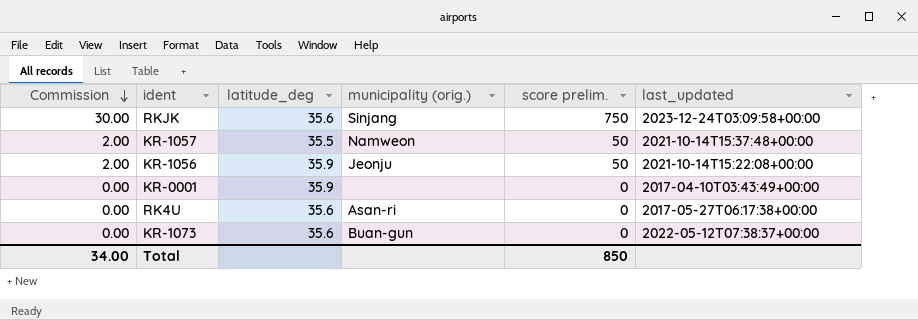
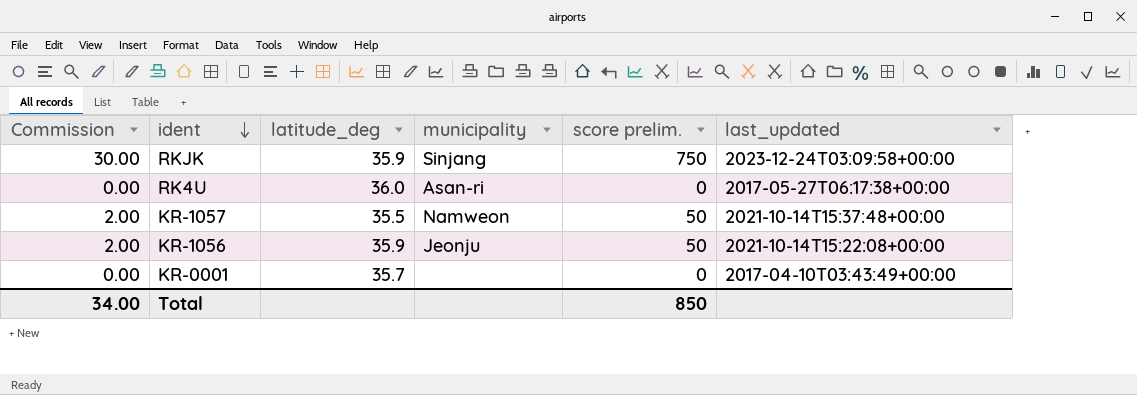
row order: Commission descending -> ident descending
column name: municipality (orig.) -> municipality
row KR-1073: 0.00 | 35.6 | Buan-gun | 0 | 2022-05-12T07:38:37+00:00 -> none
RKJK | latitude_deg: 35.6 -> 35.9
RK4U | latitude_deg: 35.6 -> 36.0
KR-0001 | latitude_deg: 35.9 -> 35.7

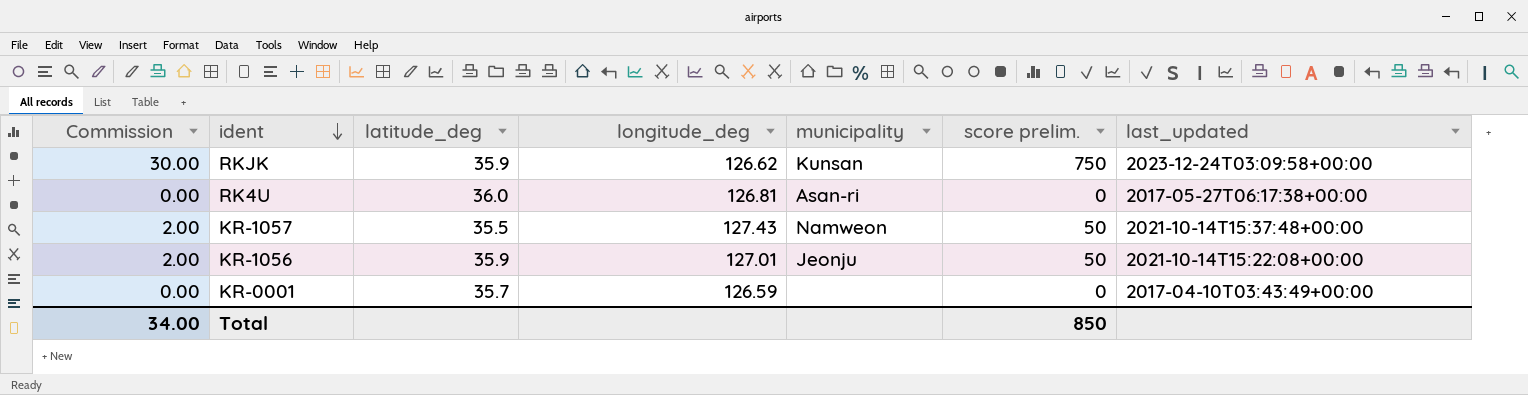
column longitude_deg | position: none -> 4
RKJK | municipality: Sinjang -> Kunsan

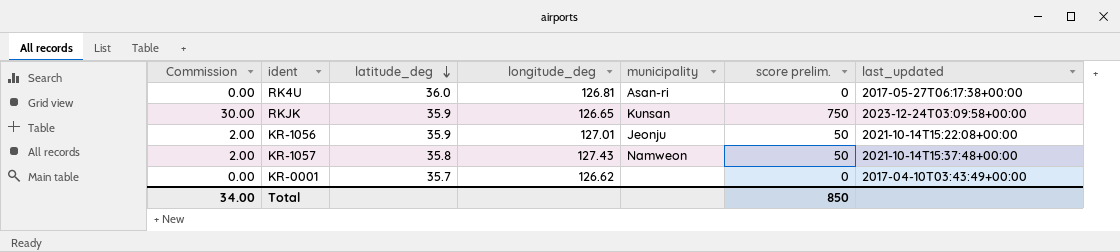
row order: ident descending -> latitude_deg descending
RKJK | longitude_deg: 126.62 -> 126.65
KR-1057 | latitude_deg: 35.5 -> 35.8
KR-0001 | longitude_deg: 126.59 -> 126.62

